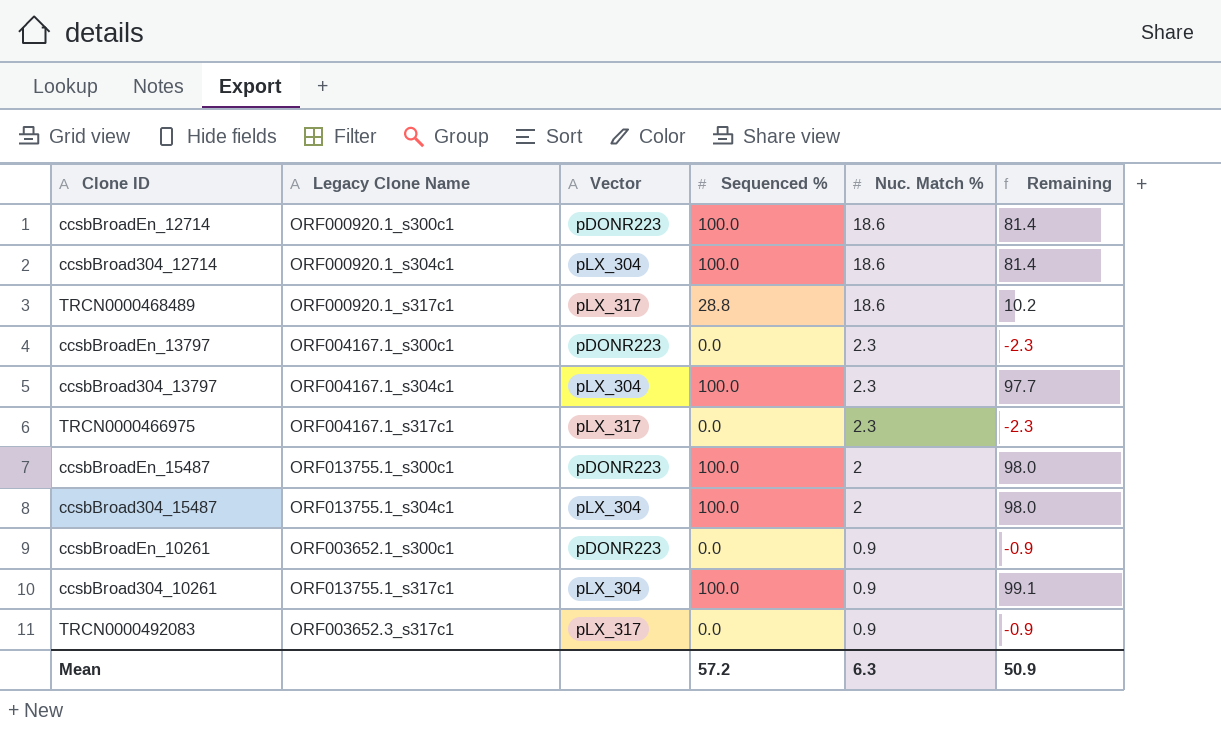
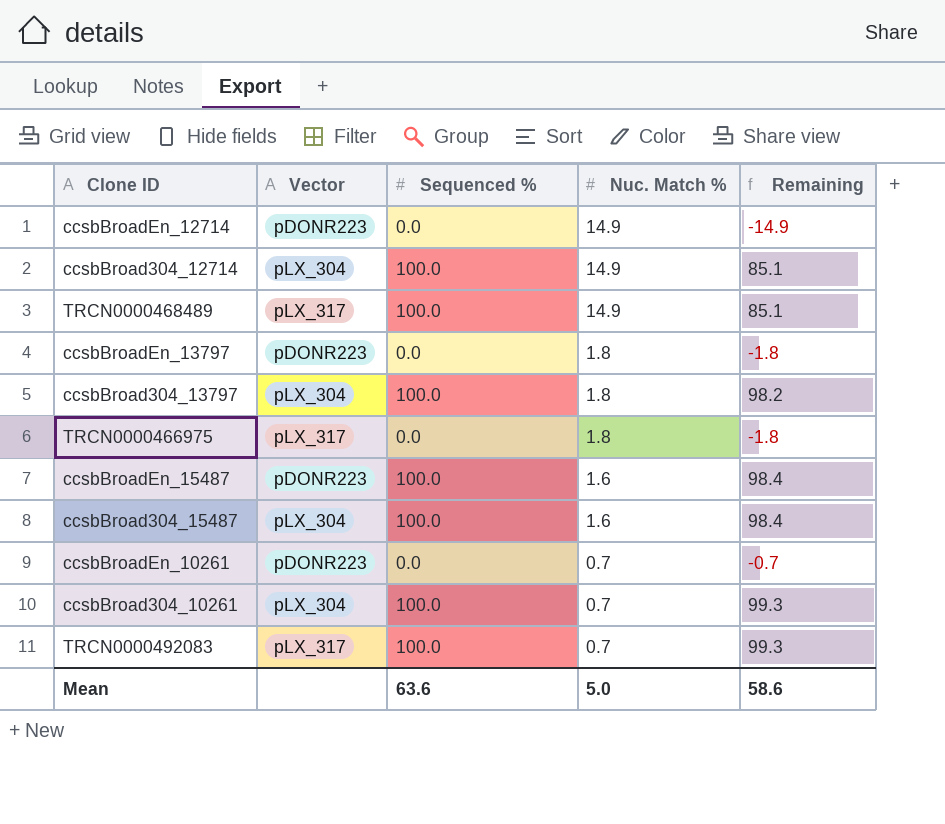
column Legacy Clone Name | position: 2 -> none
ccsbBroadEn_12714 | Sequenced %: 100.0 -> 0.0
ccsbBroadEn_12714 | Nuc. Match %: 18.6 -> 14.9
ccsbBroadEn_12714 | Remaining: 81.4 -> -14.9
ccsbBroad304_12714 | Nuc. Match %: 18.6 -> 14.9
ccsbBroad304_12714 | Remaining: 81.4 -> 85.1
TRCN0000468489 | Sequenced %: 28.8 -> 100.0
TRCN0000468489 | Nuc. Match %: 18.6 -> 14.9
TRCN0000468489 | Remaining: 10.2 -> 85.1
ccsbBroadEn_13797 | Nuc. Match %: 2.3 -> 1.8
ccsbBroadEn_13797 | Remaining: -2.3 -> -1.8
ccsbBroad304_13797 | Nuc. Match %: 2.3 -> 1.8
ccsbBroad304_13797 | Remaining: 97.7 -> 98.2
TRCN0000466975 | Nuc. Match %: 2.3 -> 1.8
TRCN0000466975 | Remaining: -2.3 -> -1.8
ccsbBroadEn_15487 | Nuc. Match %: 2 -> 1.6
ccsbBroadEn_15487 | Remaining: 98.0 -> 98.4
ccsbBroad304_15487 | Nuc. Match %: 2 -> 1.6
ccsbBroad304_15487 | Remaining: 98.0 -> 98.4
ccsbBroadEn_10261 | Nuc. Match %: 0.9 -> 0.7
ccsbBroadEn_10261 | Remaining: -0.9 -> -0.7
ccsbBroad304_10261 | Nuc. Match %: 0.9 -> 0.7
ccsbBroad304_10261 | Remaining: 99.1 -> 99.3
TRCN0000492083 | Sequenced %: 0.0 -> 100.0
TRCN0000492083 | Nuc. Match %: 0.9 -> 0.7
TRCN0000492083 | Remaining: -0.9 -> 99.3
Mean | Sequenced %: 57.2 -> 63.6
Mean | Nuc. Match %: 6.3 -> 5.0
Mean | Remaining: 50.9 -> 58.6

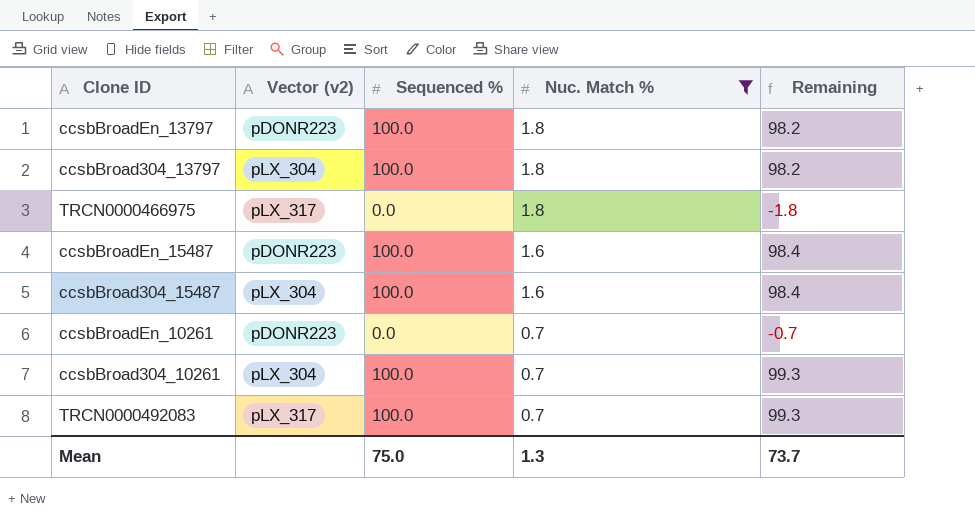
filter: none -> Nuc. Match % != 14.9
column name: Vector -> Vector (v2)
ccsbBroadEn_13797 | Sequenced %: 0.0 -> 100.0
ccsbBroadEn_13797 | Remaining: -1.8 -> 98.2
Mean | Sequenced %: 63.6 -> 75.0
Mean | Nuc. Match %: 5.0 -> 1.3
Mean | Remaining: 58.6 -> 73.7

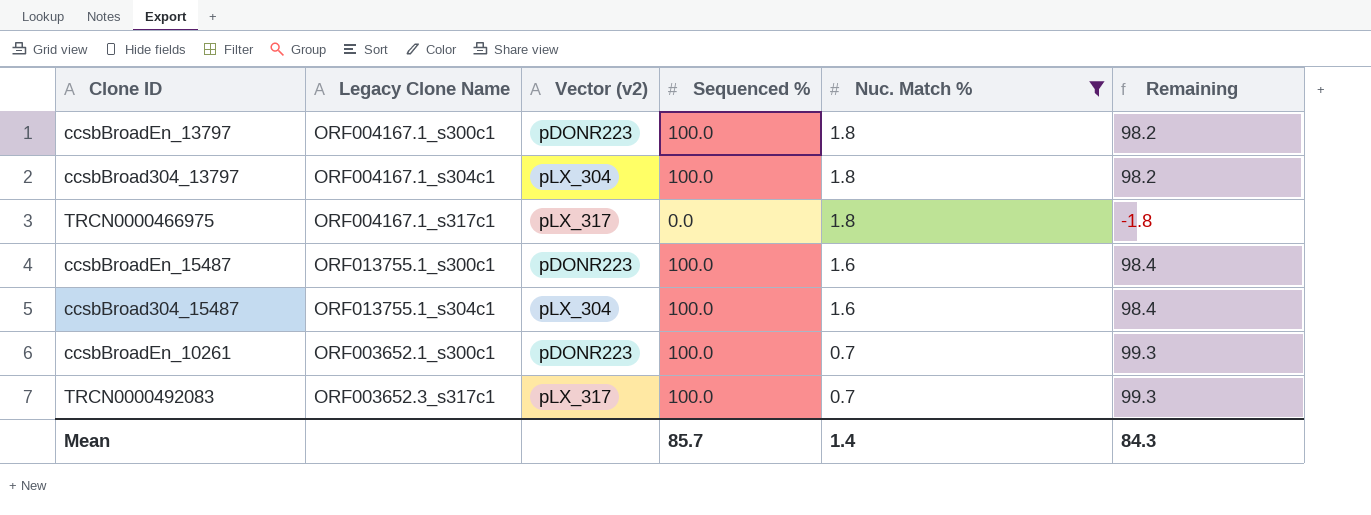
column Legacy Clone Name | position: none -> 2
row ccsbBroad304_10261: pLX_304 | 100.0 | 0.7 | 99.3 -> none
ccsbBroadEn_10261 | Sequenced %: 0.0 -> 100.0
ccsbBroadEn_10261 | Remaining: -0.7 -> 99.3
Mean | Sequenced %: 75.0 -> 85.7
Mean | Nuc. Match %: 1.3 -> 1.4
Mean | Remaining: 73.7 -> 84.3

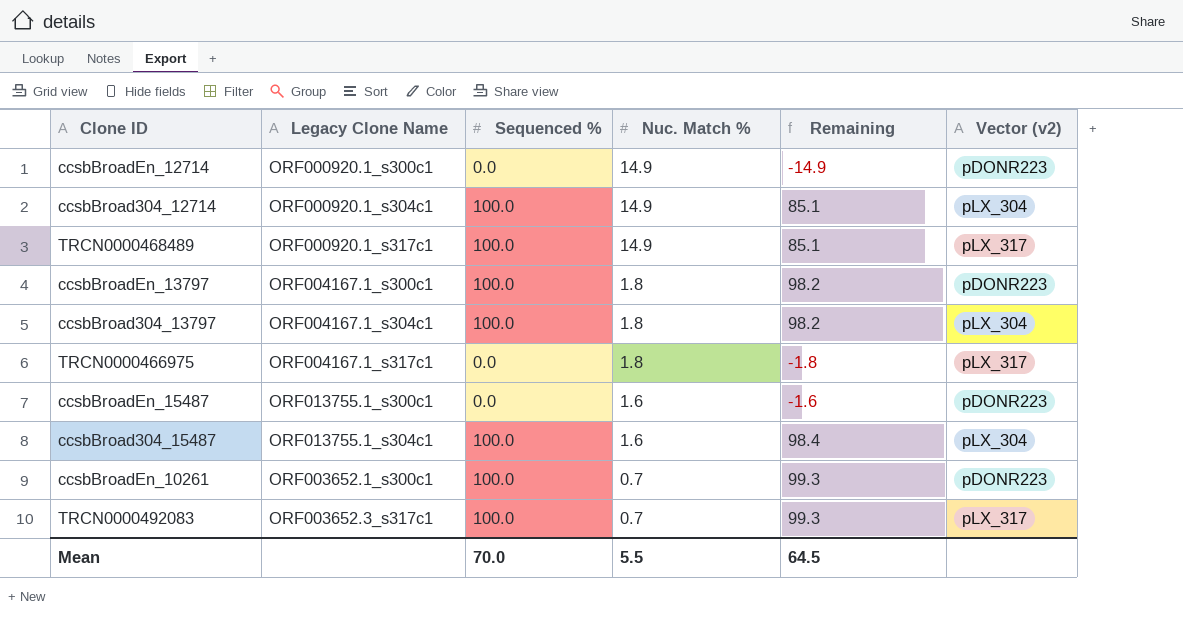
filter: Nuc. Match % != 14.9 -> none
column Vector (v2) | position: 3 -> 6
ccsbBroadEn_15487 | Sequenced %: 100.0 -> 0.0
ccsbBroadEn_15487 | Remaining: 98.4 -> -1.6
Mean | Sequenced %: 85.7 -> 70.0
Mean | Nuc. Match %: 1.4 -> 5.5
Mean | Remaining: 84.3 -> 64.5

